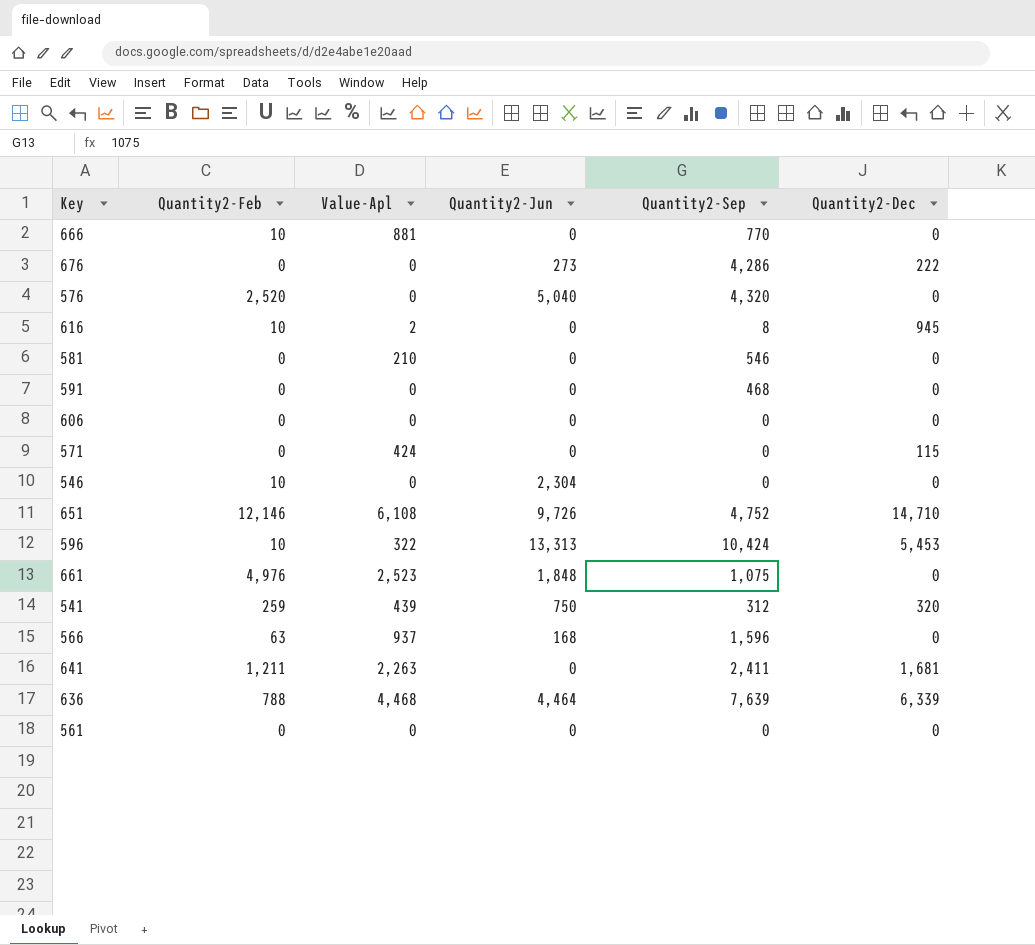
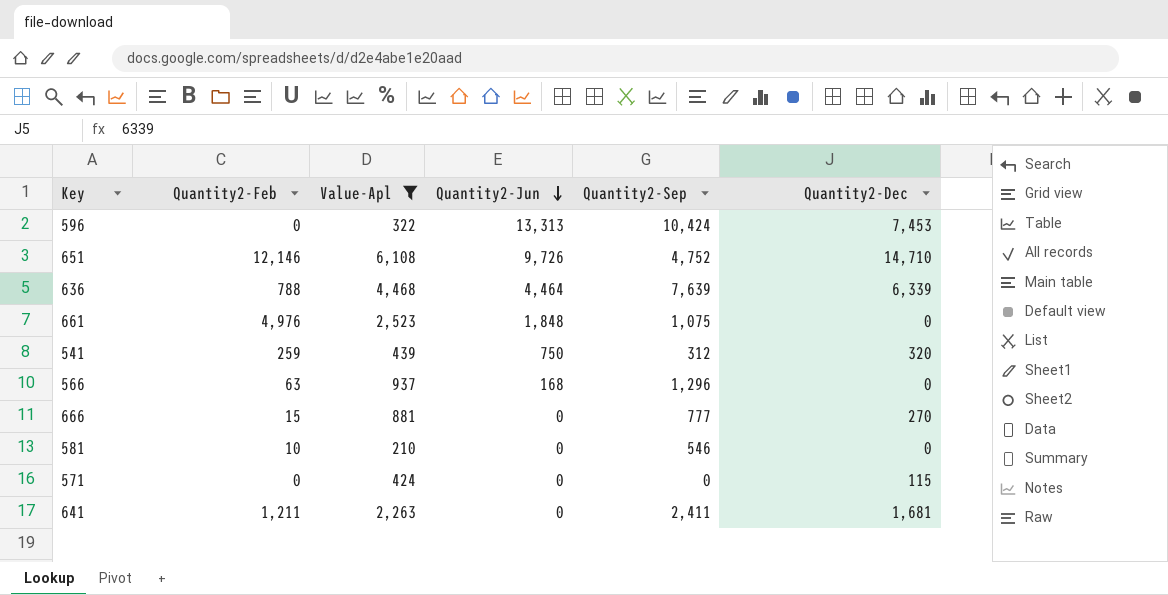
filter: none -> Value-Apl >= 210
row order: none -> Quantity2-Jun descending
596 | Quantity2-Feb: 10 -> 0
596 | Quantity2-Dec: 5,453 -> 7,453
566 | Quantity2-Sep: 1,596 -> 1,296
666 | Quantity2-Feb: 10 -> 15
666 | Quantity2-Sep: 770 -> 777
666 | Quantity2-Dec: 0 -> 270
581 | Quantity2-Feb: 0 -> 10

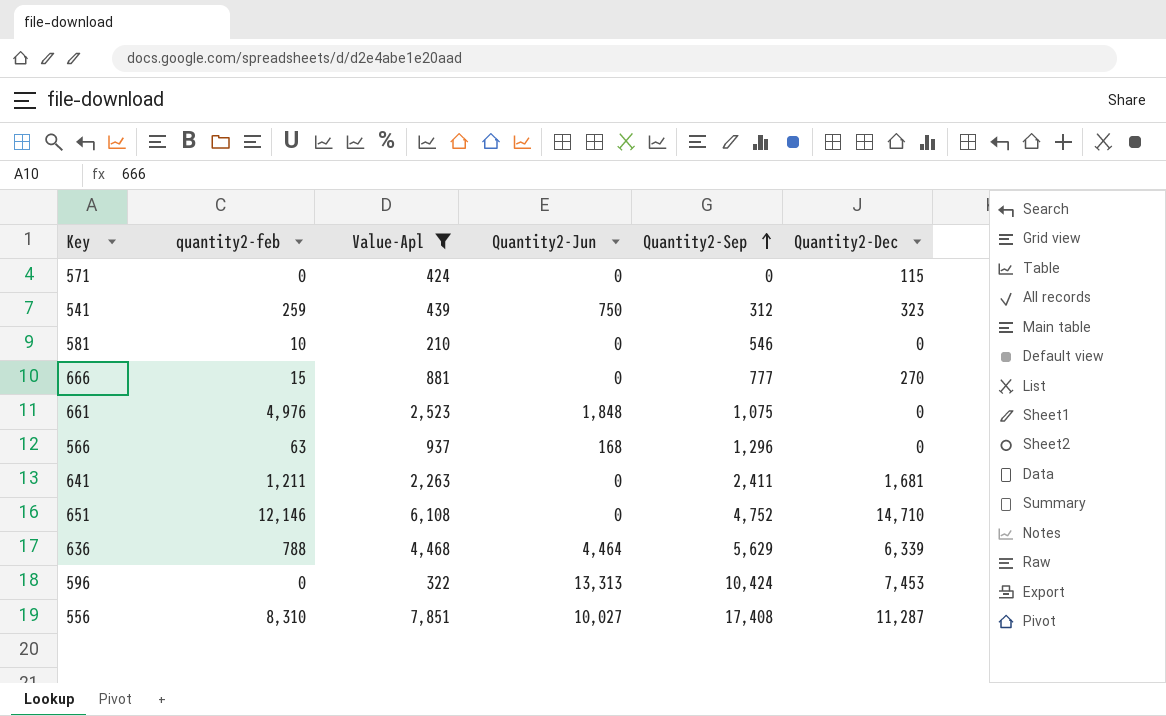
row order: Quantity2-Jun descending -> Quantity2-Sep ascending
column name: Quantity2-Feb -> quantity2-feb
541 | Quantity2-Dec: 320 -> 323
651 | Quantity2-Jun: 9,726 -> 0
636 | Quantity2-Sep: 7,639 -> 5,629
row 556: none -> 8,310 | 7,851 | 10,027 | 17,408 | 11,287

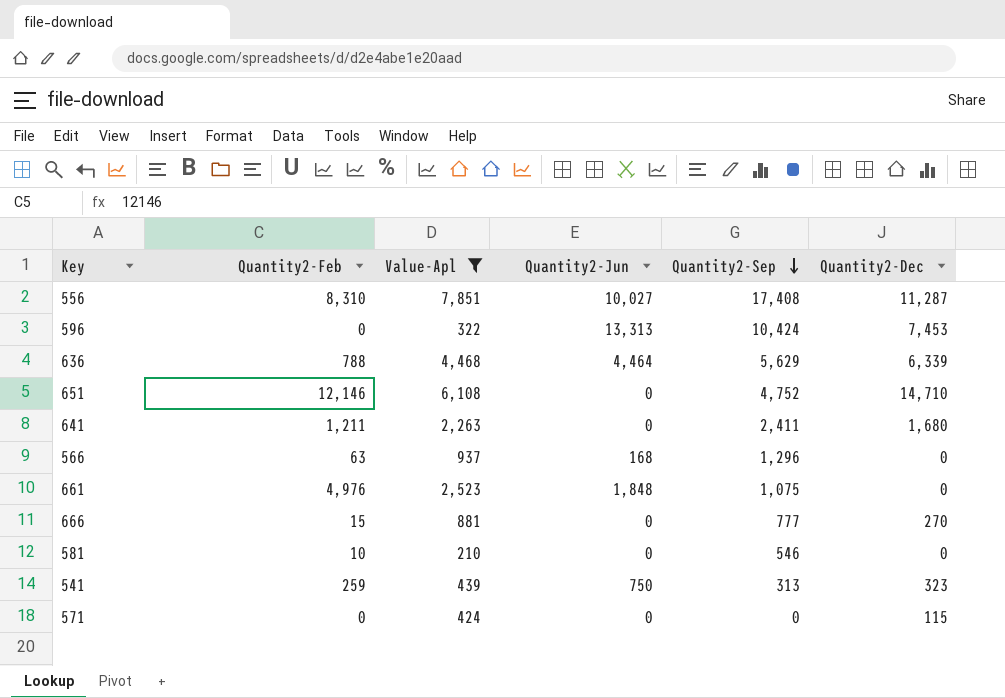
row order: Quantity2-Sep ascending -> Quantity2-Sep descending
column name: quantity2-feb -> Quantity2-Feb
641 | Quantity2-Dec: 1,681 -> 1,680
541 | Quantity2-Sep: 312 -> 313

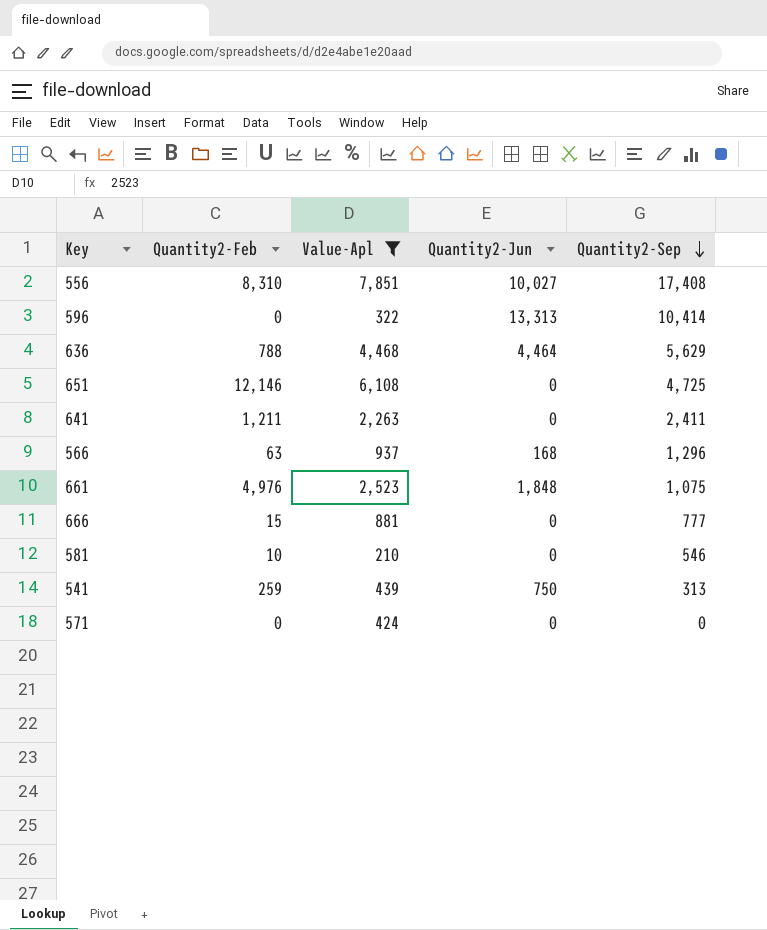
column Quantity2-Dec | position: 6 -> none
596 | Quantity2-Sep: 10,424 -> 10,414
651 | Quantity2-Sep: 4,752 -> 4,725

